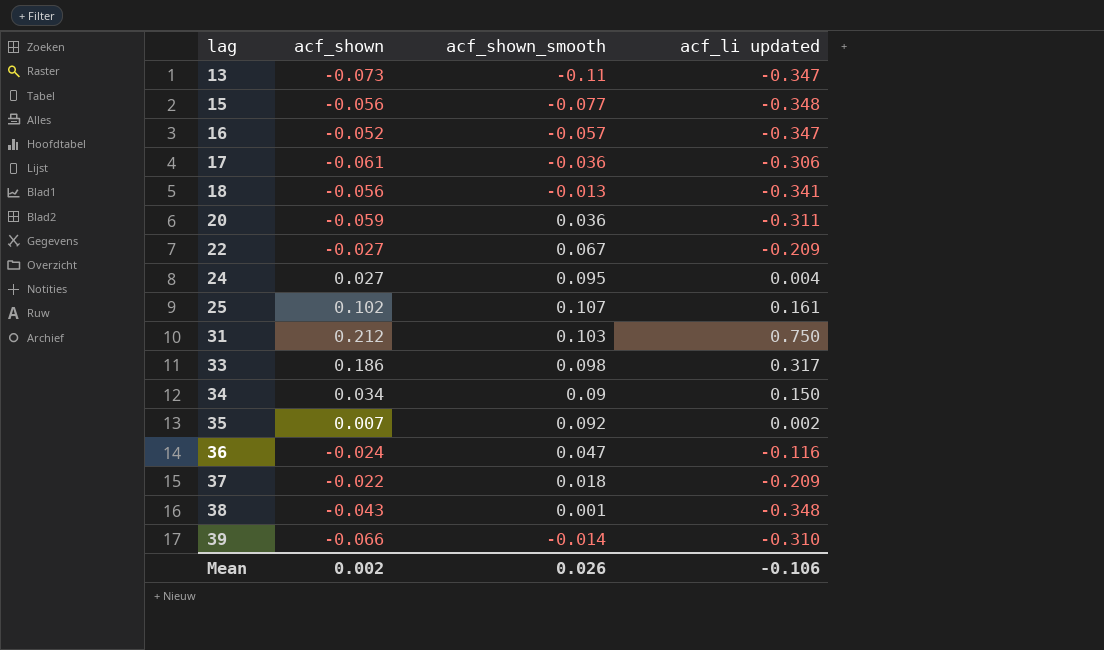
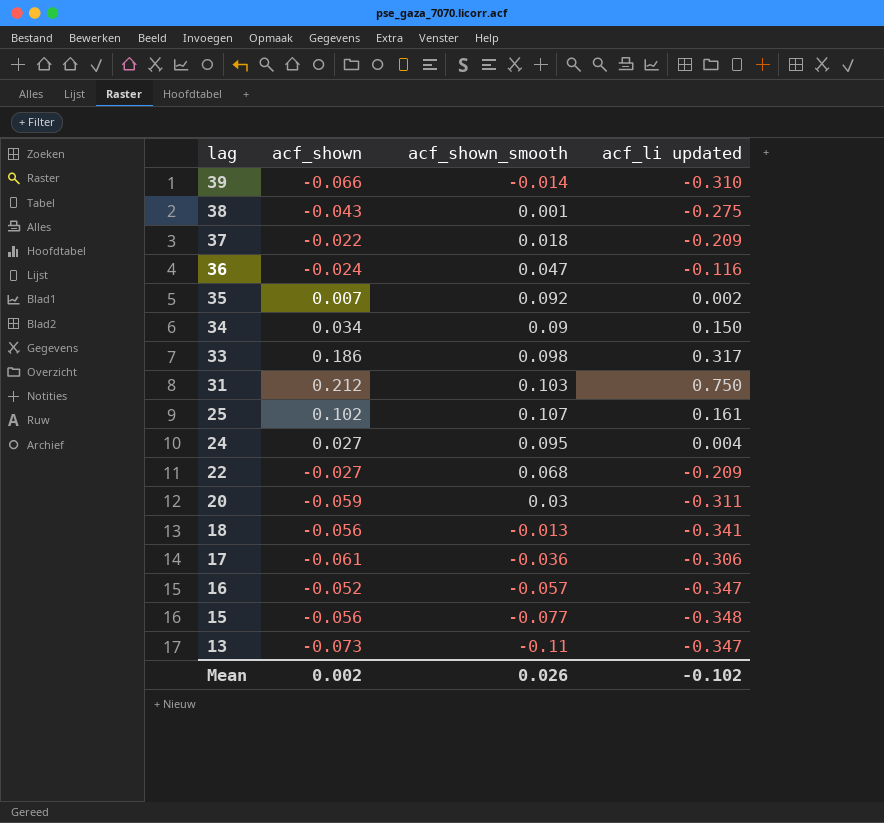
row order: lag ascending -> lag descending
38 | acf_li updated: -0.348 -> -0.275
22 | acf_shown_smooth: 0.067 -> 0.068
20 | acf_shown_smooth: 0.036 -> 0.03
Mean | acf_li updated: -0.106 -> -0.102

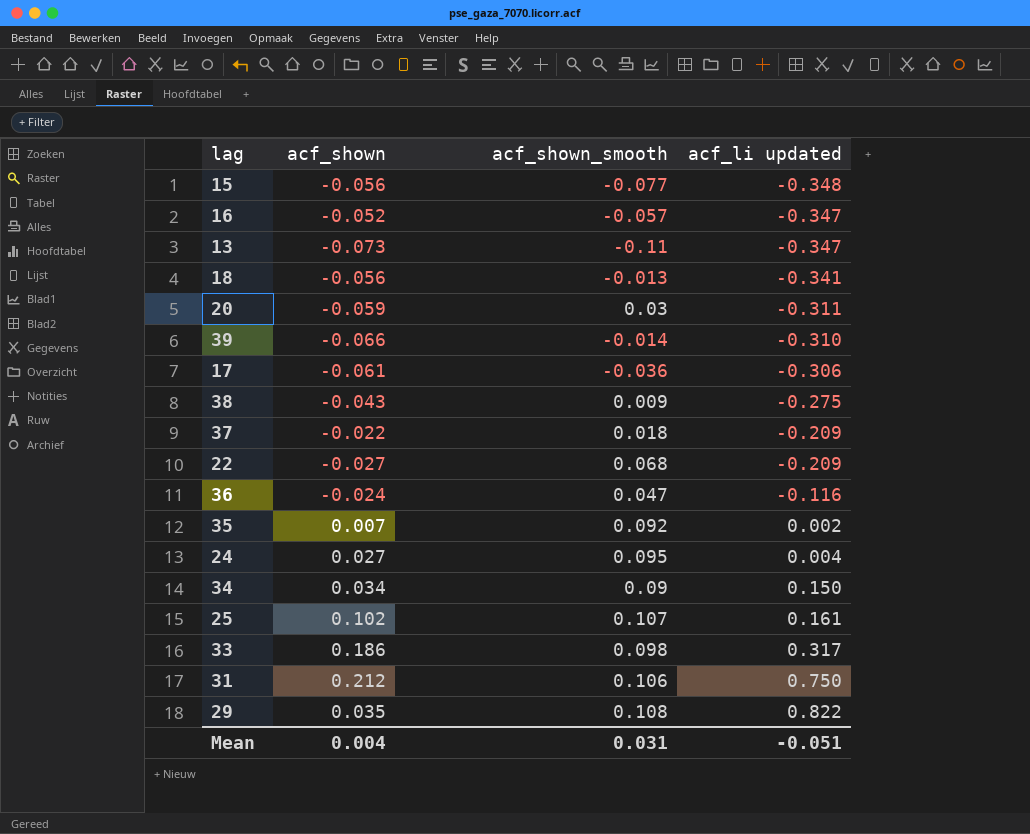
row order: lag descending -> acf_li updated ascending
38 | acf_shown_smooth: 0.001 -> 0.009
31 | acf_shown_smooth: 0.103 -> 0.106
row 29: none -> 0.035 | 0.108 | 0.822
Mean | acf_shown: 0.002 -> 0.004
Mean | acf_shown_smooth: 0.026 -> 0.031
Mean | acf_li updated: -0.102 -> -0.051

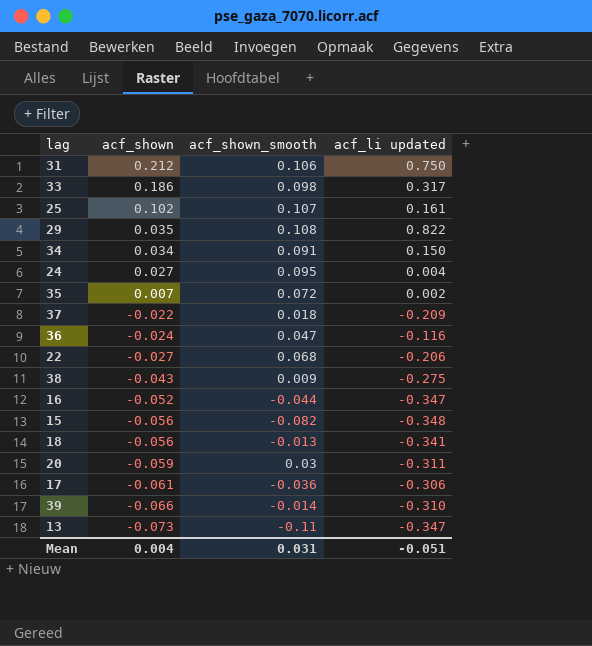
row order: acf_li updated ascending -> acf_shown descending
34 | acf_shown_smooth: 0.09 -> 0.091
35 | acf_shown_smooth: 0.092 -> 0.072
22 | acf_li updated: -0.209 -> -0.206
16 | acf_shown_smooth: -0.057 -> -0.044
15 | acf_shown_smooth: -0.077 -> -0.082

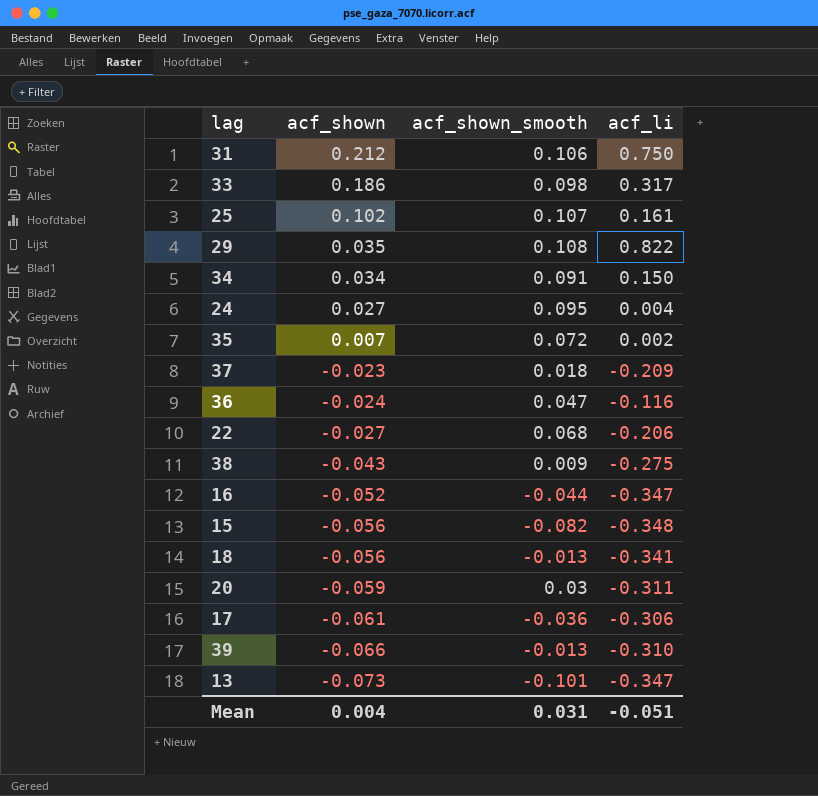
column name: acf_li updated -> acf_li
37 | acf_shown: -0.022 -> -0.023
39 | acf_shown_smooth: -0.014 -> -0.013
13 | acf_shown_smooth: -0.11 -> -0.101

